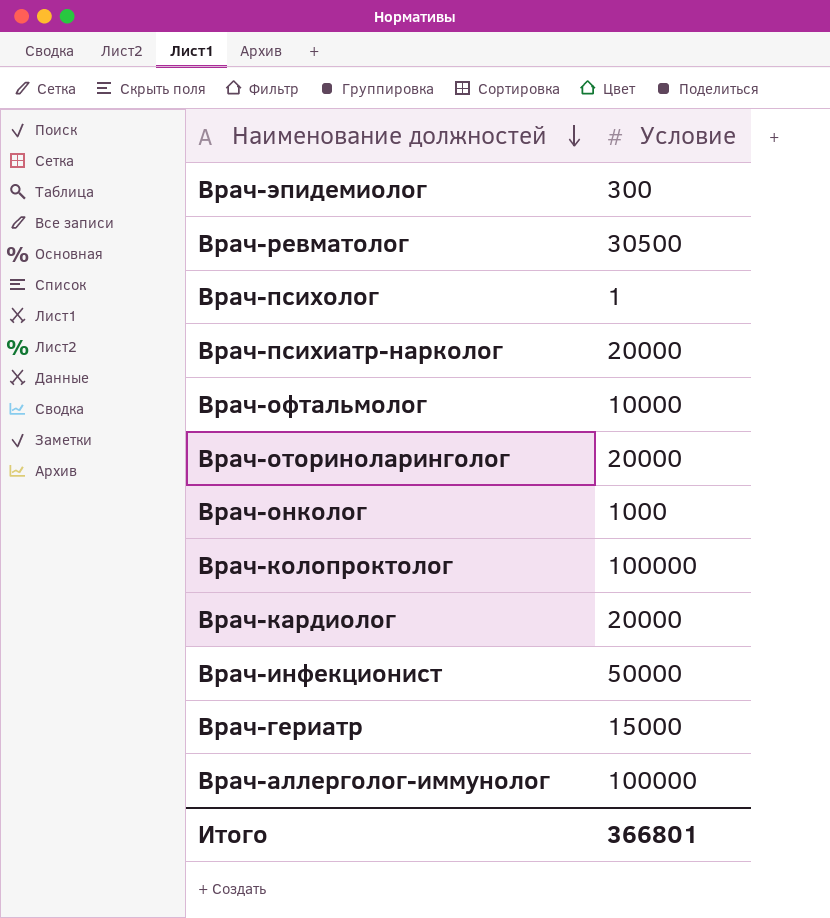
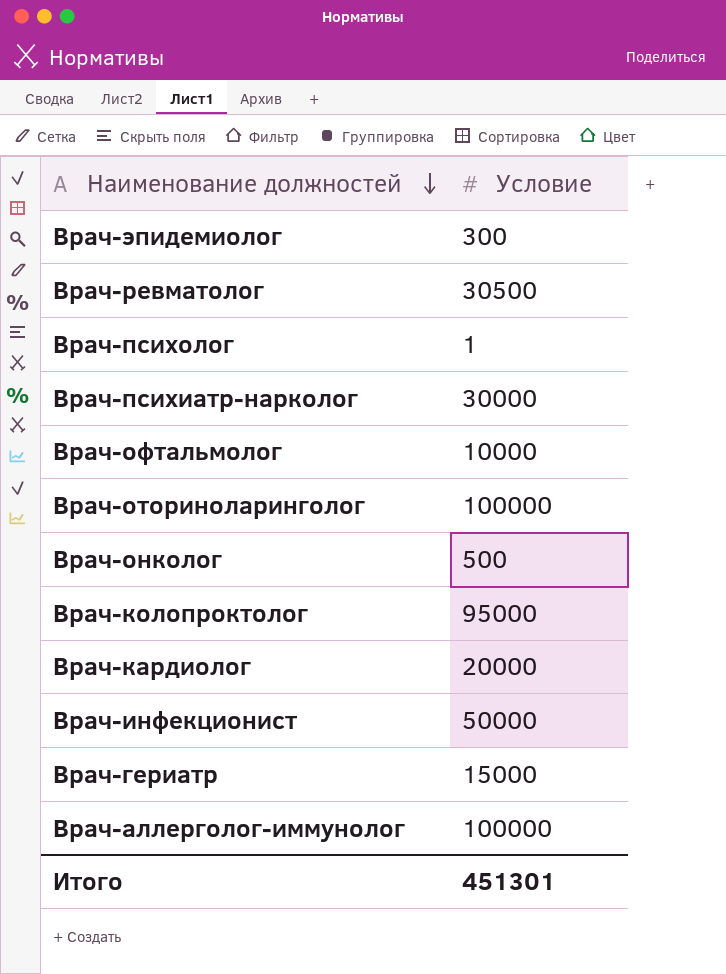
Врач-психиатр-нарколог | Условие: 20000 -> 30000
Врач-оториноларинголог | Условие: 20000 -> 100000
Врач-онколог | Условие: 1000 -> 500
Врач-колопроктолог | Условие: 100000 -> 95000
Итого | Условие: 366801 -> 451301

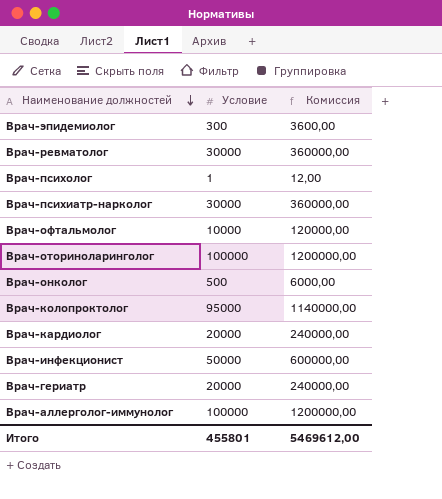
column Комиссия | formula: none -> [Условие] * 12
Врач-ревматолог | Условие: 30500 -> 30000
Врач-гериатр | Условие: 15000 -> 20000
Итого | Условие: 451301 -> 455801

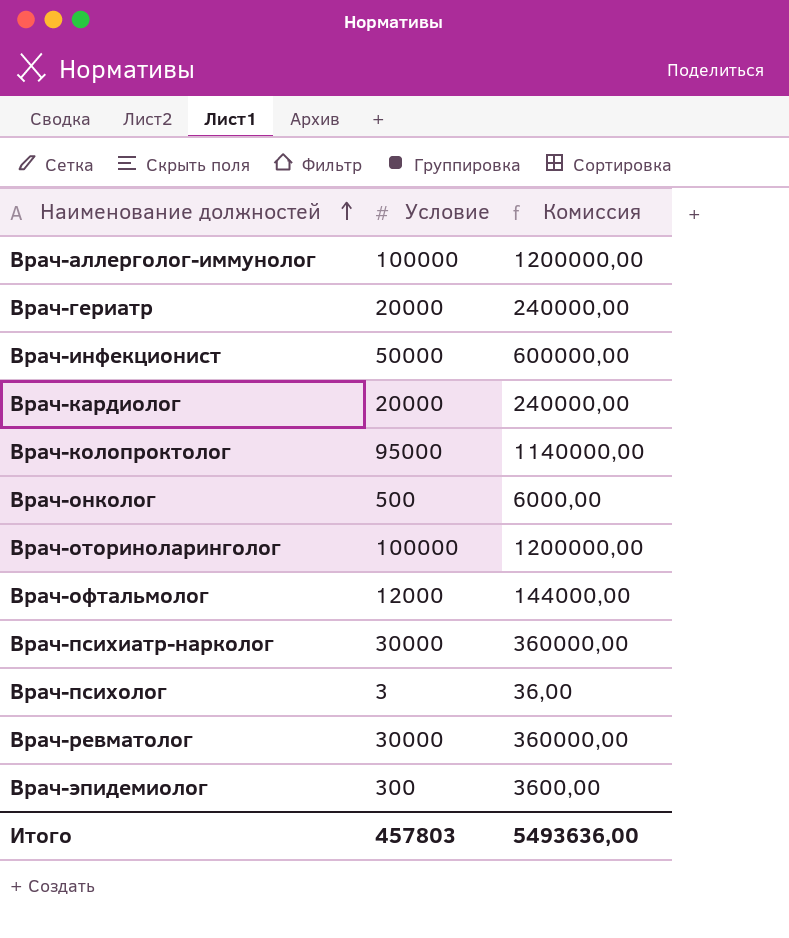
row order: Наименование должностей descending -> Наименование должностей ascending
Врач-офтальмолог | Условие: 10000 -> 12000
Врач-офтальмолог | Комиссия: 120000,00 -> 144000,00
Врач-психолог | Условие: 1 -> 3
Врач-психолог | Комиссия: 12,00 -> 36,00
Итого | Условие: 455801 -> 457803
Итого | Комиссия: 5469612,00 -> 5493636,00

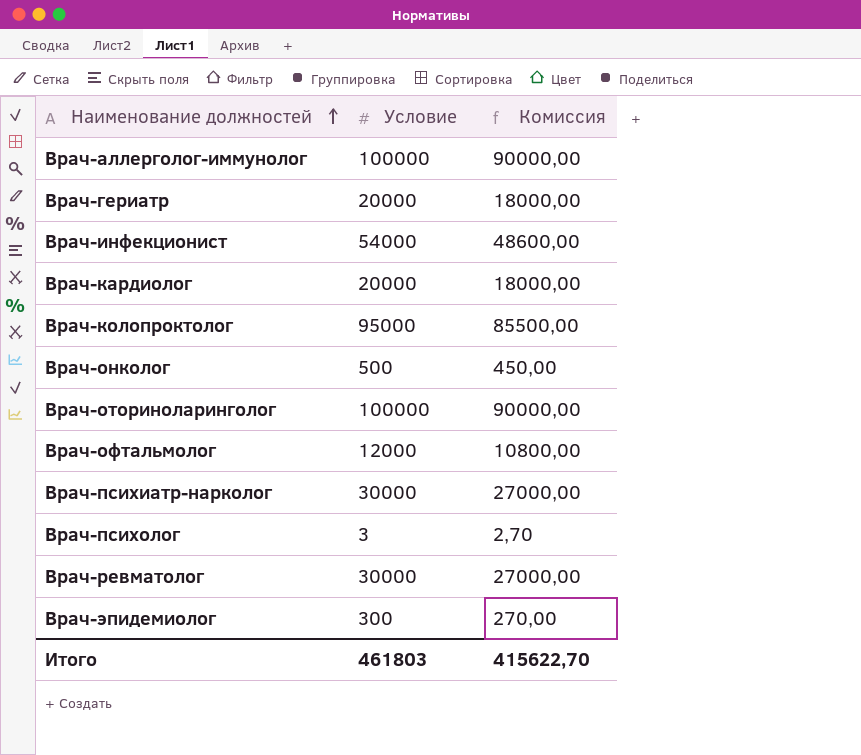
column Комиссия | formula: [Условие] * 12 -> [Условие] * 0,9
Врач-инфекционист | Условие: 50000 -> 54000
Итого | Условие: 457803 -> 461803
Итого | Комиссия: 5493636,00 -> 415622,70

